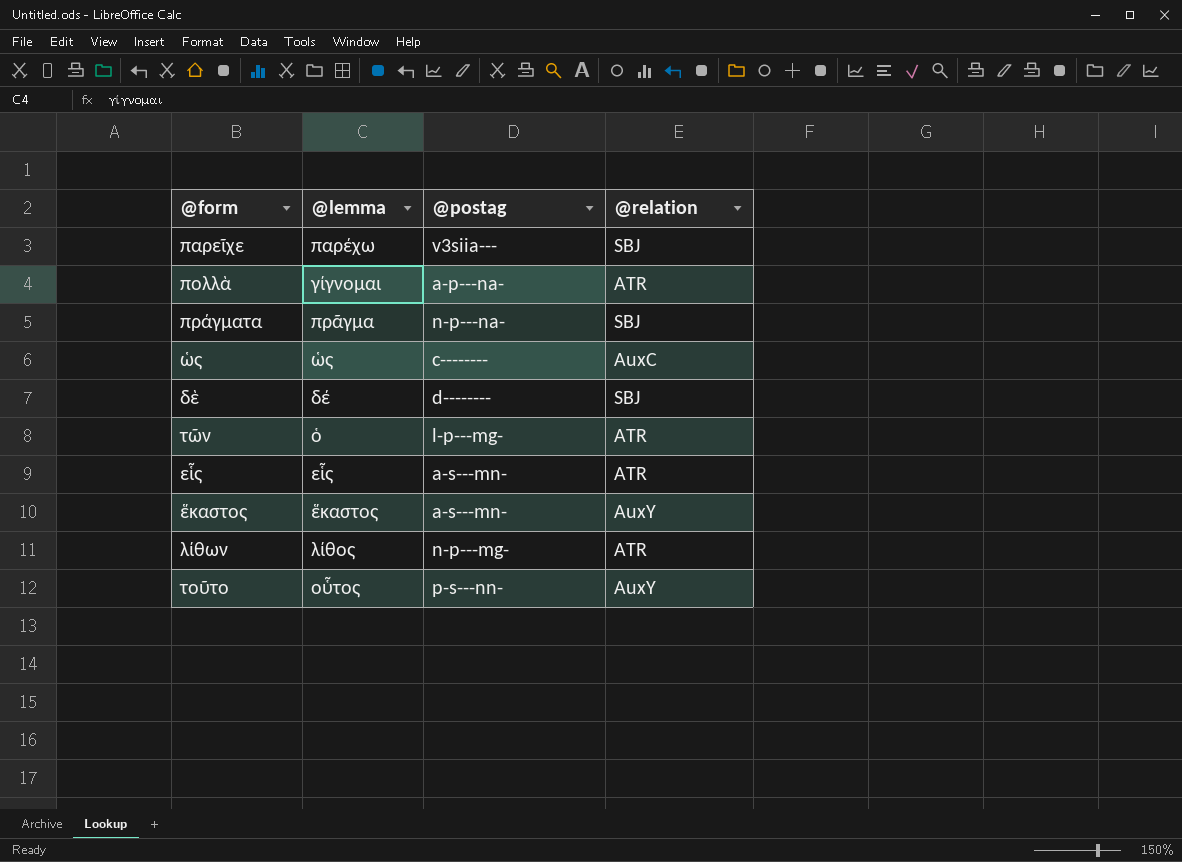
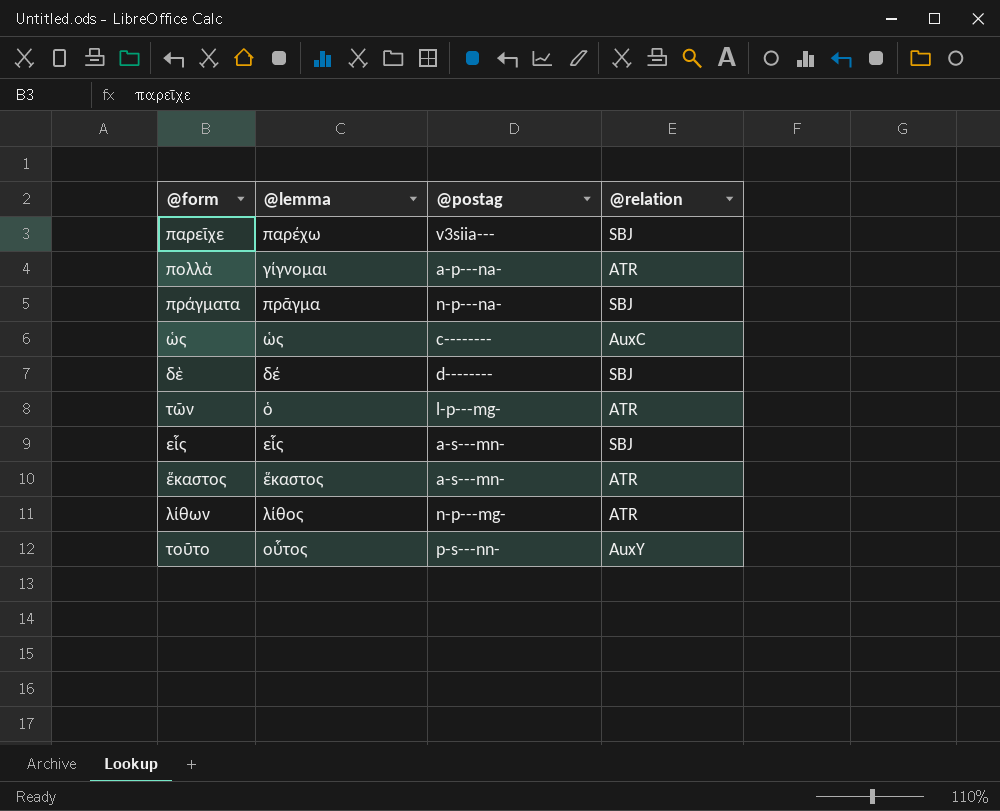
εἷς | @relation: ATR -> SBJ
ἕκαστος | @relation: AuxY -> ATR

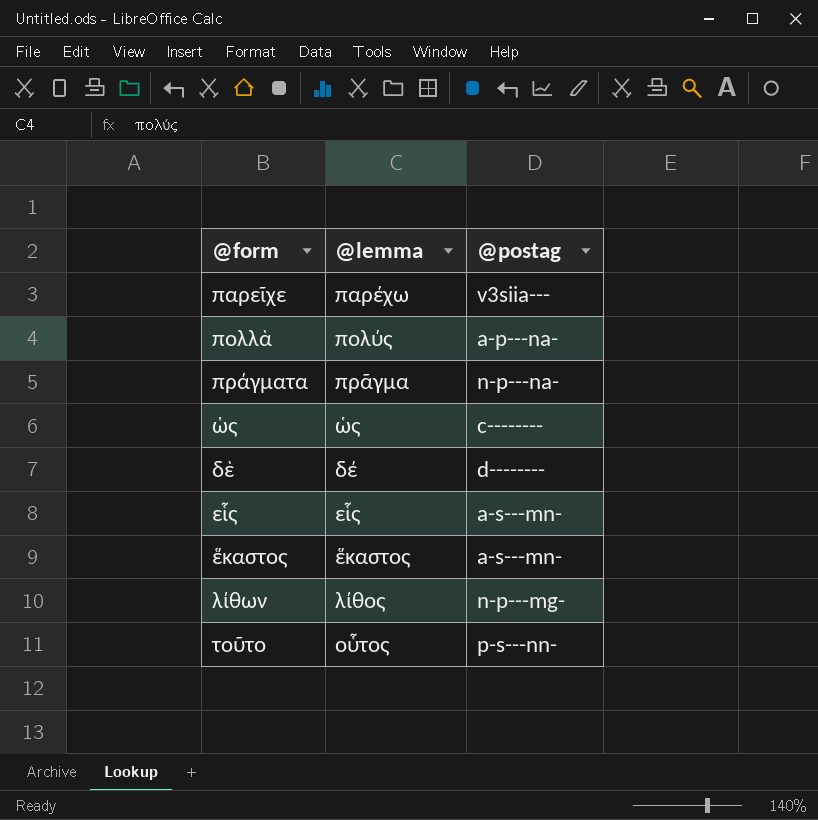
column @relation | position: 4 -> none
row τῶν: ὁ | l-p---mg- | ATR -> none
πολλὰ | @lemma: γίγνομαι -> πολύς

